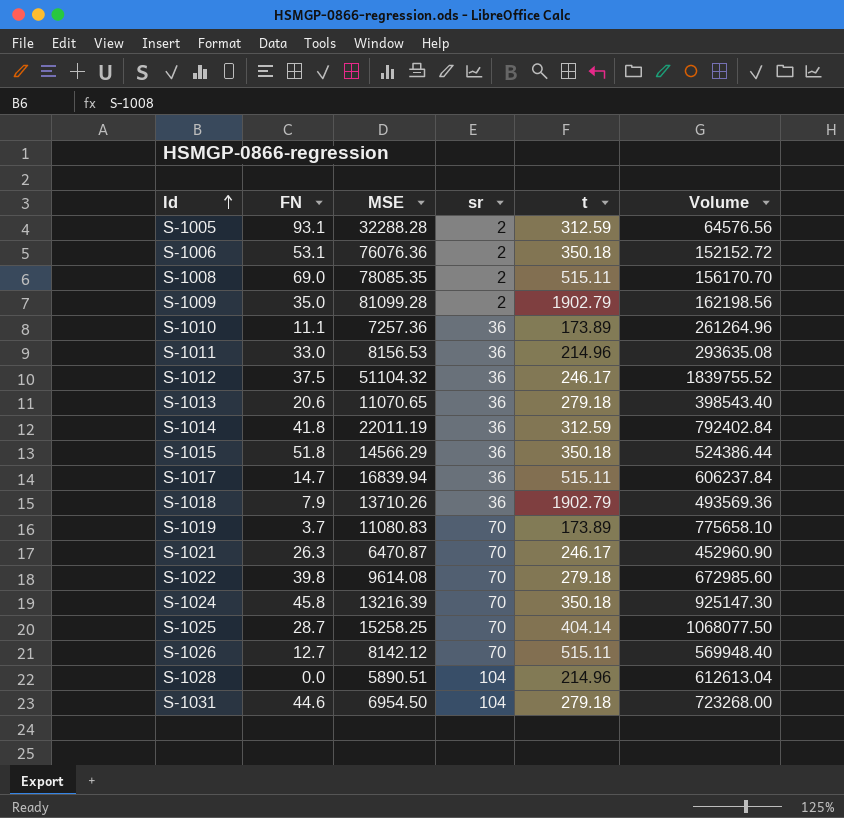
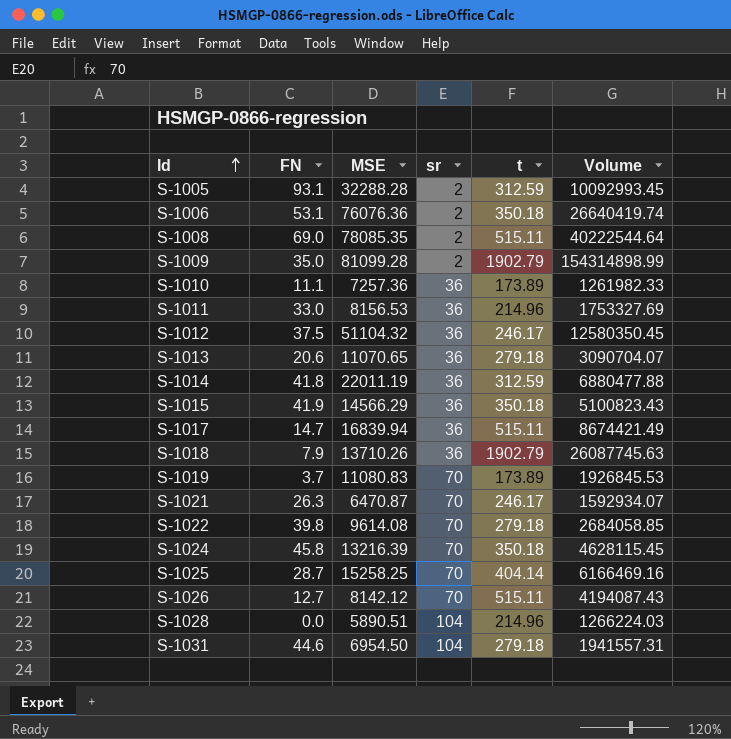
column Volume | formula: [MSE] * [sr] -> [MSE] * [t]
S-1015 | FN: 51.8 -> 41.9

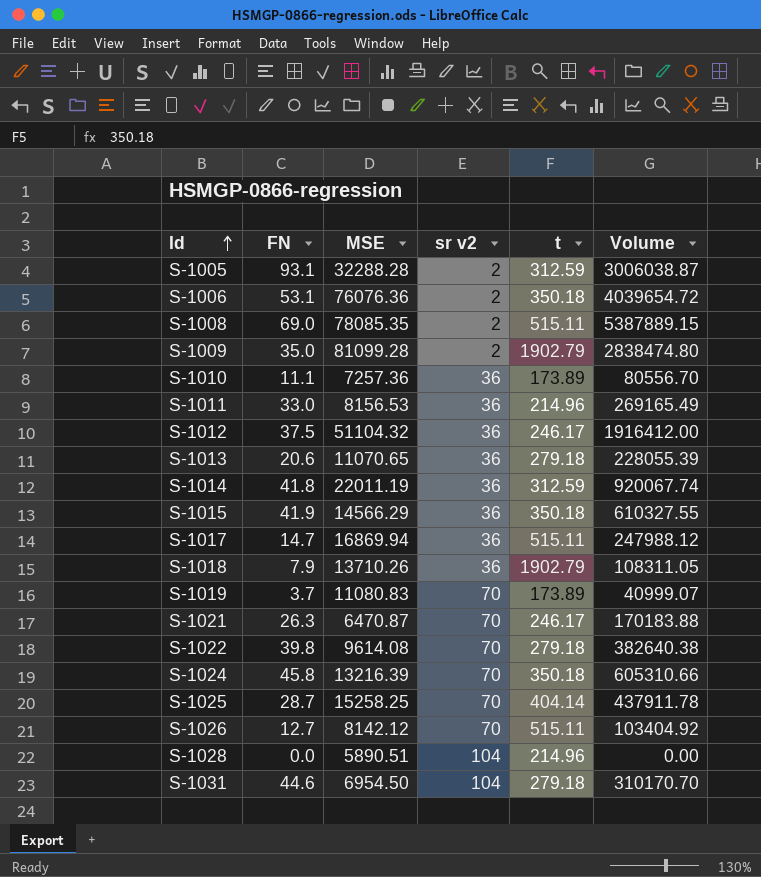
column name: sr -> sr v2
column Volume | formula: [MSE] * [t] -> [FN] * [MSE]
S-1017 | MSE: 16839.94 -> 16869.94

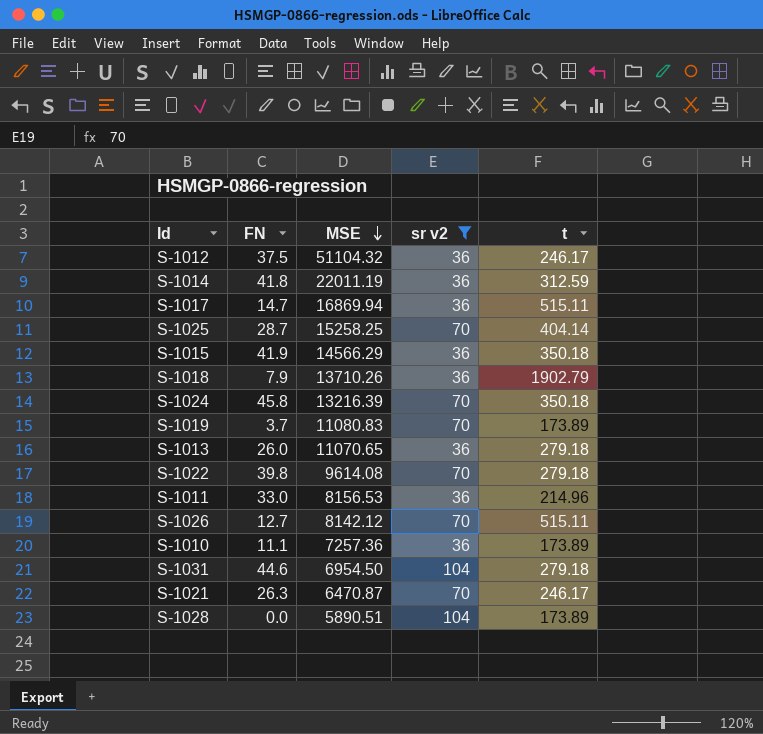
filter: none -> sr v2 != 2
row order: Id ascending -> MSE descending
column Volume | formula: [FN] * [MSE] -> none
S-1013 | FN: 20.6 -> 26.0
S-1028 | t: 214.96 -> 173.89

